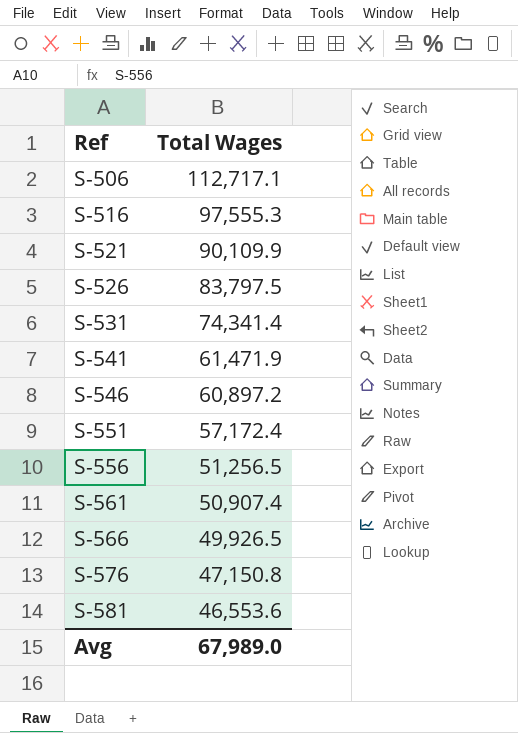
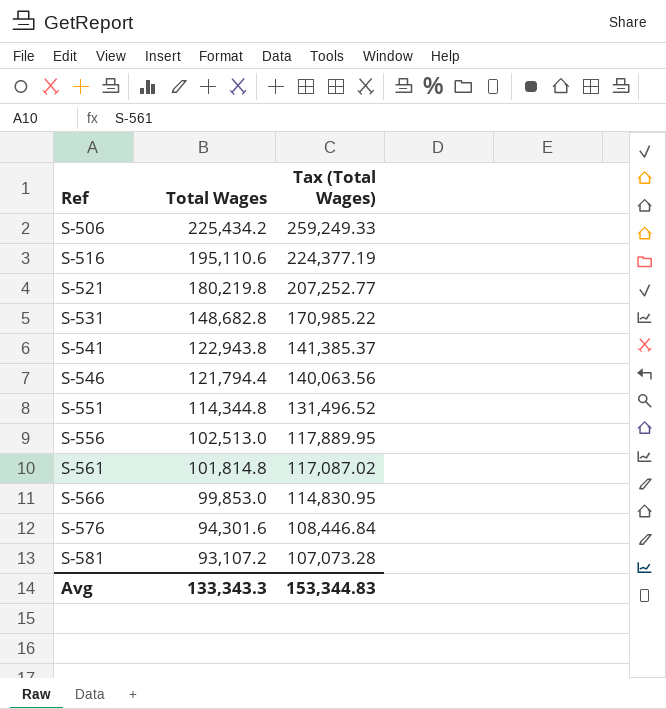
column Tax (Total Wages) | formula: none -> [Total Wages] * 1.15
row S-526: 83,797.5 -> none
S-506 | Total Wages: 112,717.1 -> 225,434.2
S-516 | Total Wages: 97,555.3 -> 195,110.6
S-521 | Total Wages: 90,109.9 -> 180,219.8
S-531 | Total Wages: 74,341.4 -> 148,682.8
S-541 | Total Wages: 61,471.9 -> 122,943.8
S-546 | Total Wages: 60,897.2 -> 121,794.4
S-551 | Total Wages: 57,172.4 -> 114,344.8
S-556 | Total Wages: 51,256.5 -> 102,513.0
S-561 | Total Wages: 50,907.4 -> 101,814.8
S-566 | Total Wages: 49,926.5 -> 99,853.0
S-576 | Total Wages: 47,150.8 -> 94,301.6
S-581 | Total Wages: 46,553.6 -> 93,107.2
Avg | Total Wages: 67,989.0 -> 133,343.3

